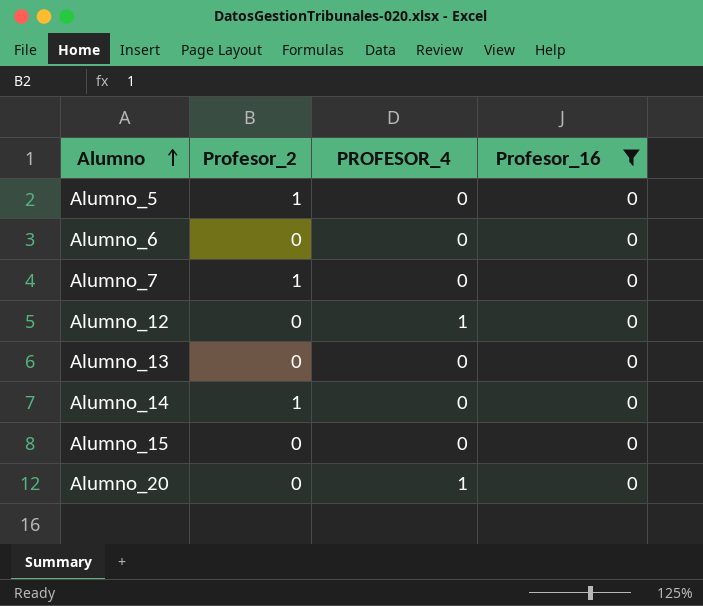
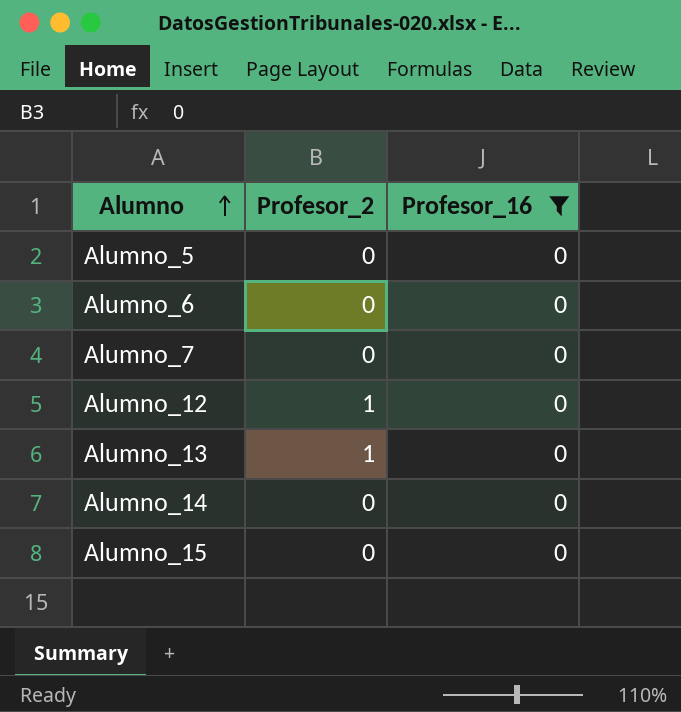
column PROFESOR_4 | position: 3 -> none
row Alumno_20: 0 | 1 | 0 -> none
Alumno_5 | Profesor_2: 1 -> 0
Alumno_7 | Profesor_2: 1 -> 0
Alumno_12 | Profesor_2: 0 -> 1
Alumno_13 | Profesor_2: 0 -> 1
Alumno_14 | Profesor_2: 1 -> 0

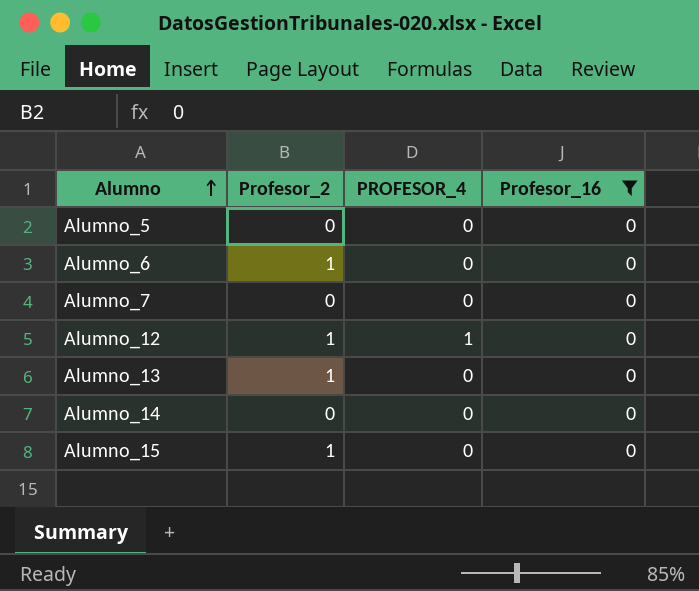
column PROFESOR_4 | position: none -> 3
Alumno_6 | Profesor_2: 0 -> 1
Alumno_15 | Profesor_2: 0 -> 1

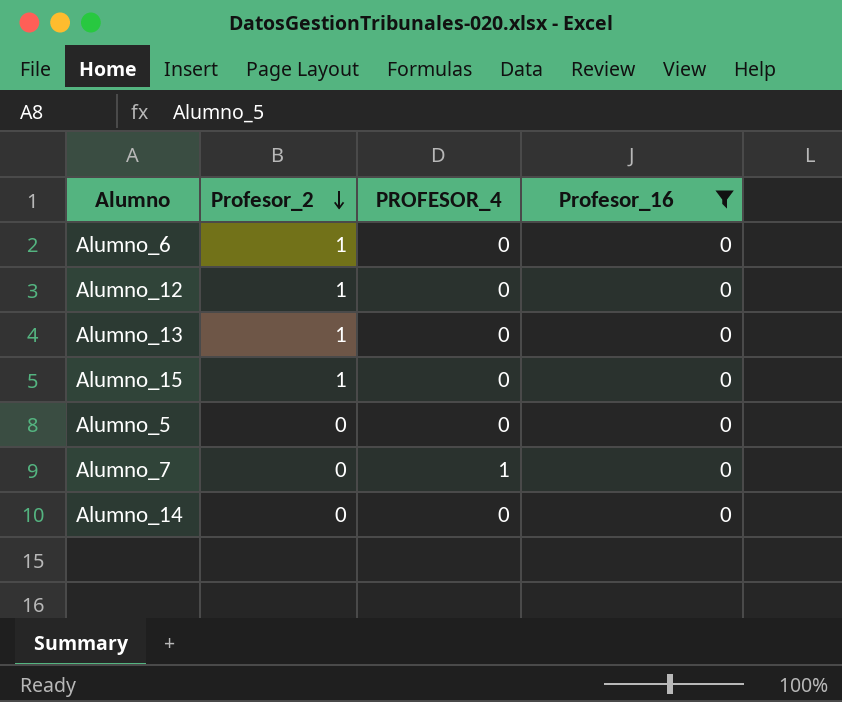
row order: Alumno ascending -> Profesor_2 descending
Alumno_12 | PROFESOR_4: 1 -> 0
Alumno_7 | PROFESOR_4: 0 -> 1

